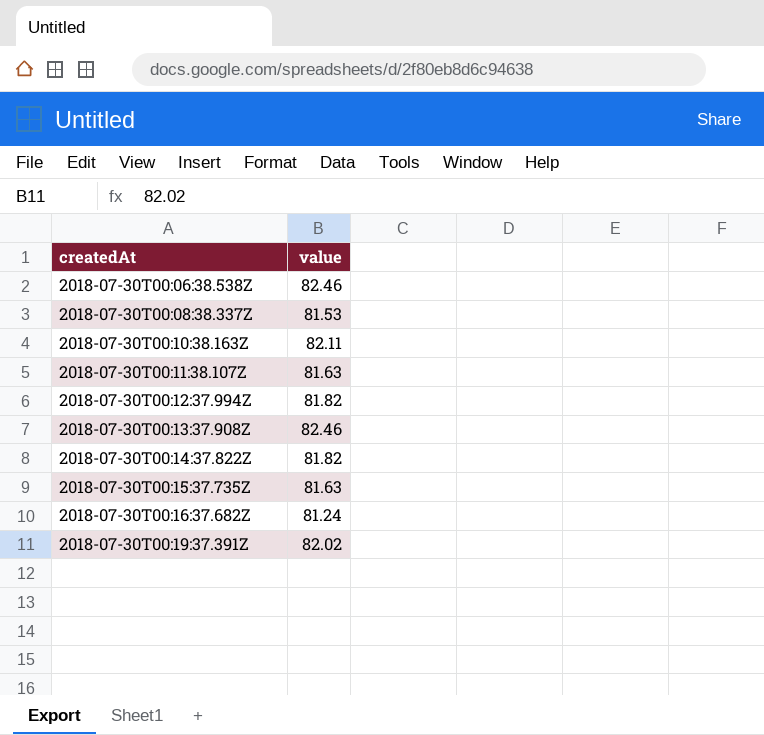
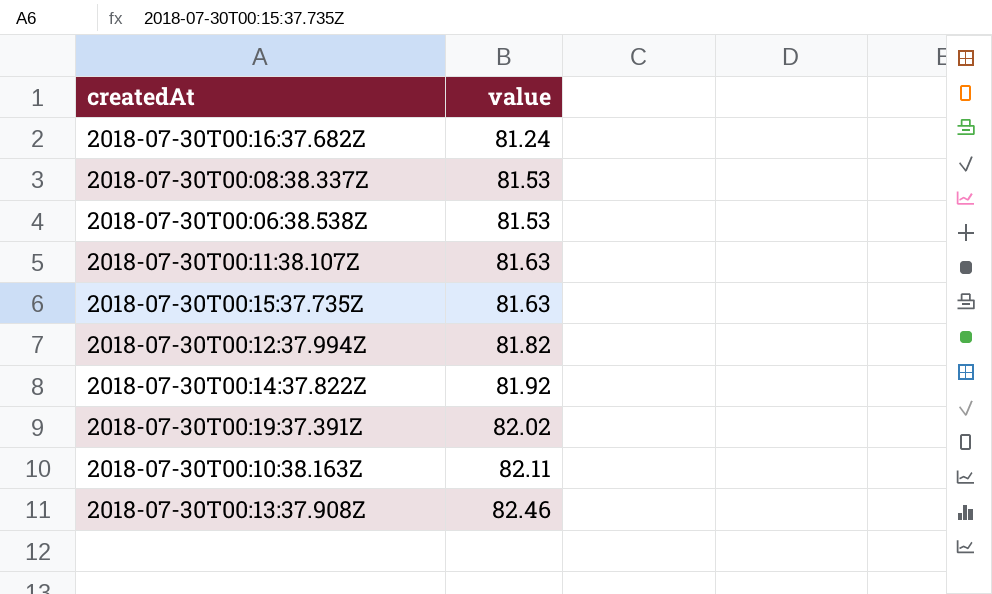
row order: createdAt ascending -> value ascending
2018-07-30T00:06:38.538Z | value: 82.46 -> 81.53
2018-07-30T00:14:37.822Z | value: 81.82 -> 81.92

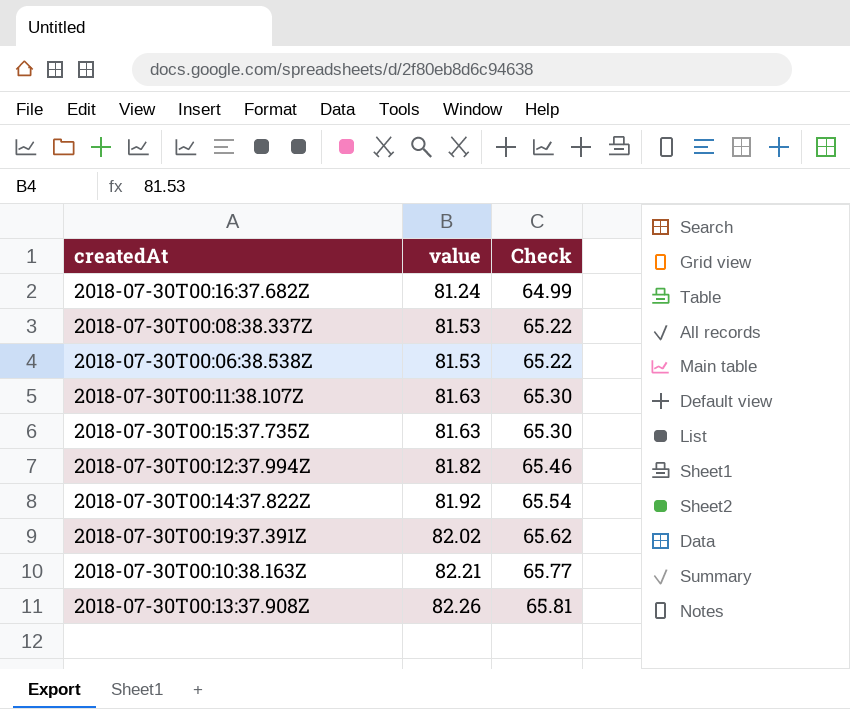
column Check | formula: none -> [value] * 0.8
2018-07-30T00:10:38.163Z | value: 82.11 -> 82.21
2018-07-30T00:13:37.908Z | value: 82.46 -> 82.26

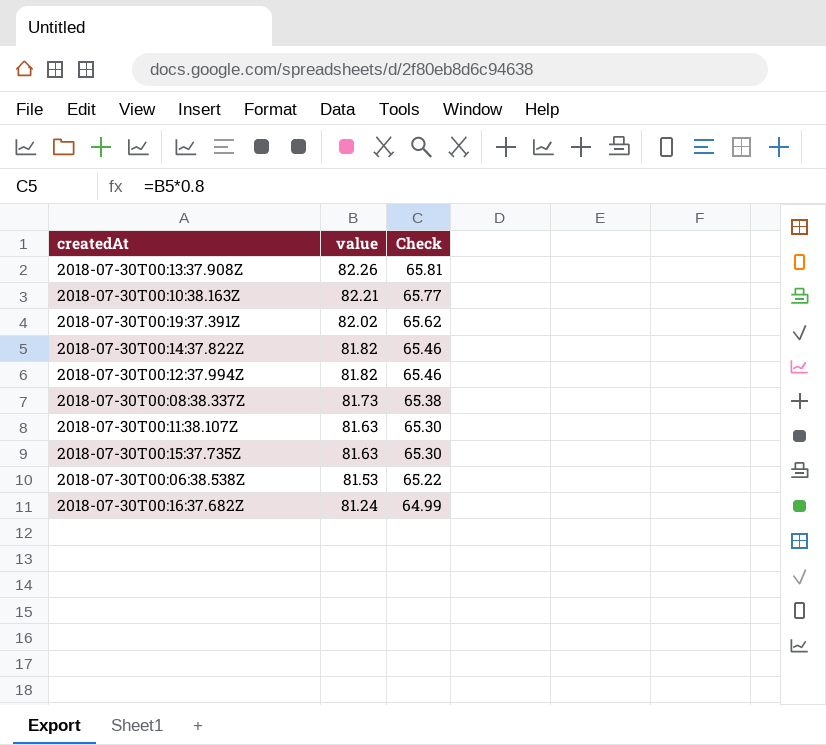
row order: value ascending -> value descending
2018-07-30T00:14:37.822Z | value: 81.92 -> 81.82
2018-07-30T00:14:37.822Z | Check: 65.54 -> 65.46
2018-07-30T00:08:38.337Z | value: 81.53 -> 81.73
2018-07-30T00:08:38.337Z | Check: 65.22 -> 65.38

